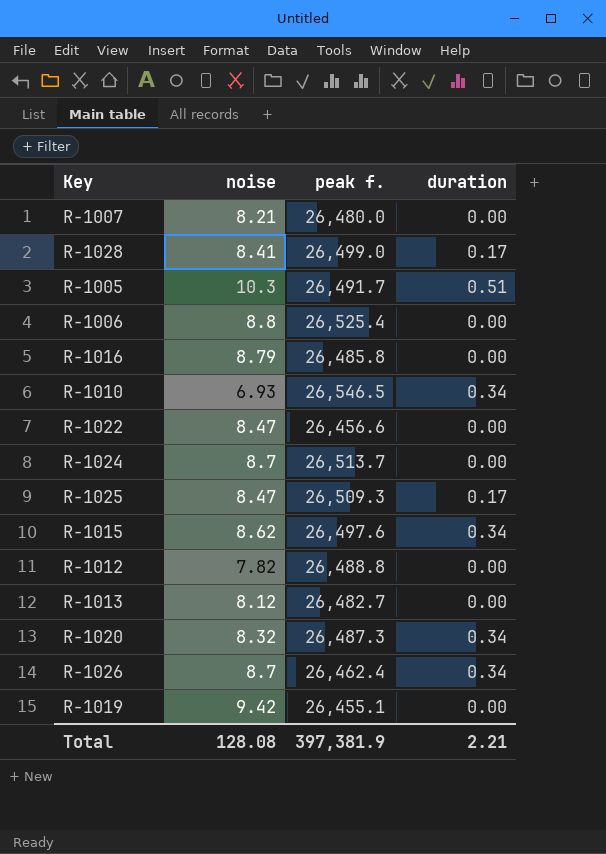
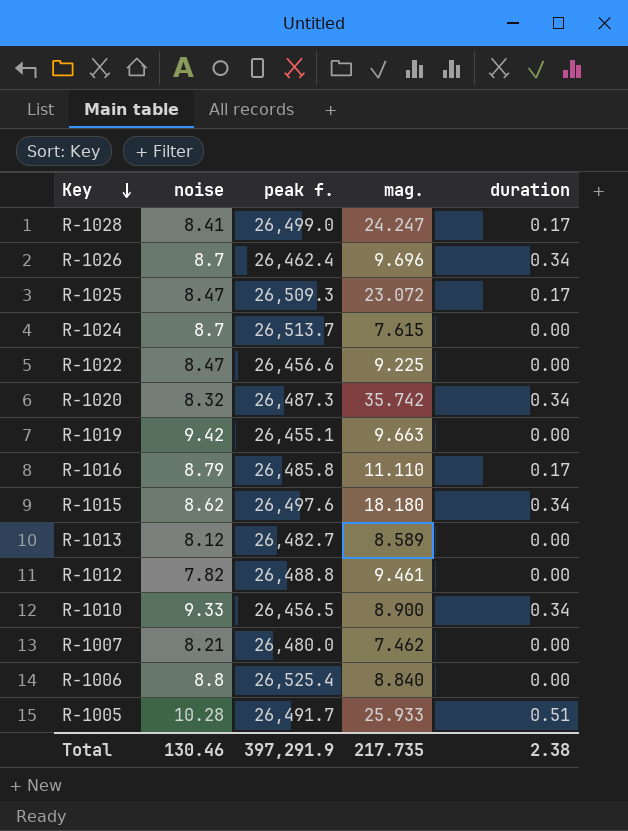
row order: none -> Key descending
column mag. | position: none -> 4
R-1016 | duration: 0.00 -> 0.17
R-1010 | noise: 6.93 -> 9.33
R-1010 | peak f.: 26,546.5 -> 26,456.5
R-1005 | noise: 10.3 -> 10.28
Total | noise: 128.08 -> 130.46
Total | peak f.: 397,381.9 -> 397,291.9
Total | duration: 2.21 -> 2.38

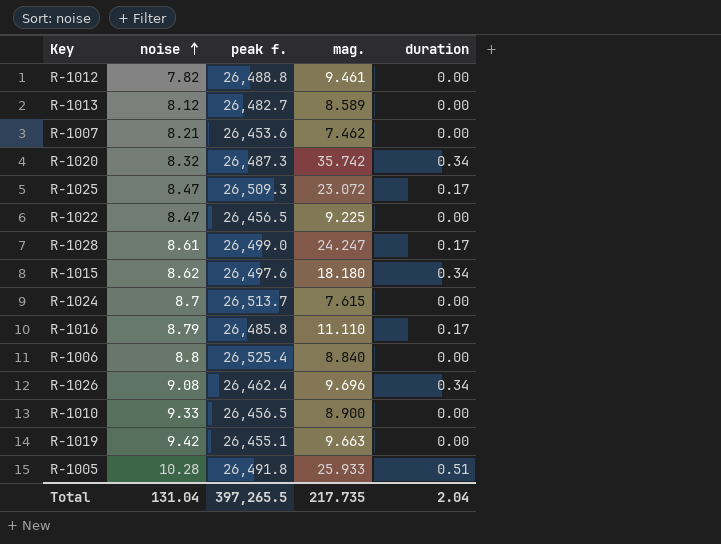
row order: Key descending -> noise ascending
R-1007 | peak f.: 26,480.0 -> 26,453.6
R-1022 | peak f.: 26,456.6 -> 26,456.5
R-1028 | noise: 8.41 -> 8.61
R-1026 | noise: 8.7 -> 9.08
R-1010 | duration: 0.34 -> 0.00
R-1005 | peak f.: 26,491.7 -> 26,491.8
Total | noise: 130.46 -> 131.04
Total | peak f.: 397,291.9 -> 397,265.5
Total | duration: 2.38 -> 2.04

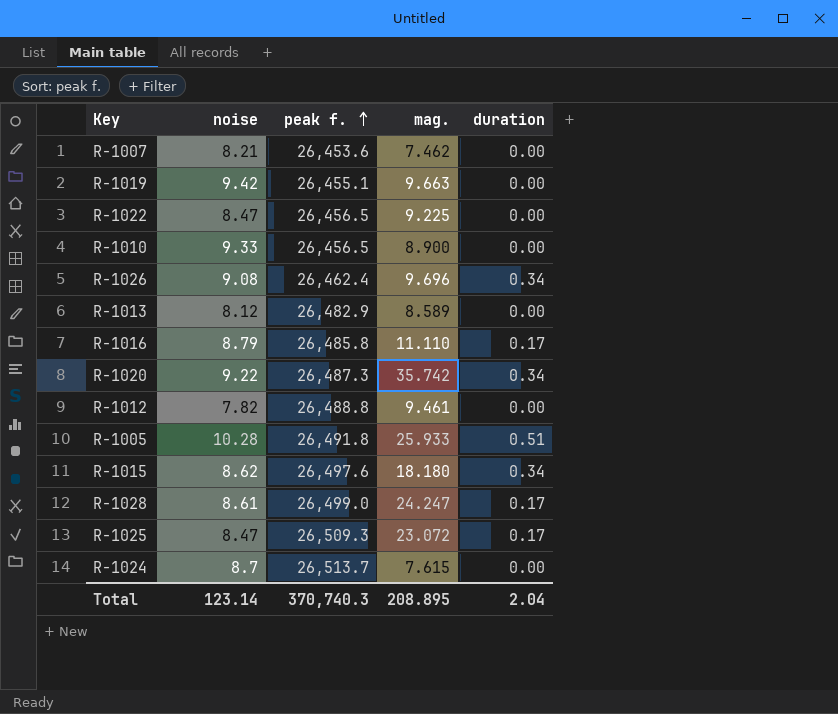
row order: noise ascending -> peak f. ascending
row R-1006: 8.8 | 26,525.4 | 8.840 | 0.00 -> none
R-1013 | peak f.: 26,482.7 -> 26,482.9
R-1020 | noise: 8.32 -> 9.22
Total | noise: 131.04 -> 123.14
Total | peak f.: 397,265.5 -> 370,740.3
Total | mag.: 217.735 -> 208.895

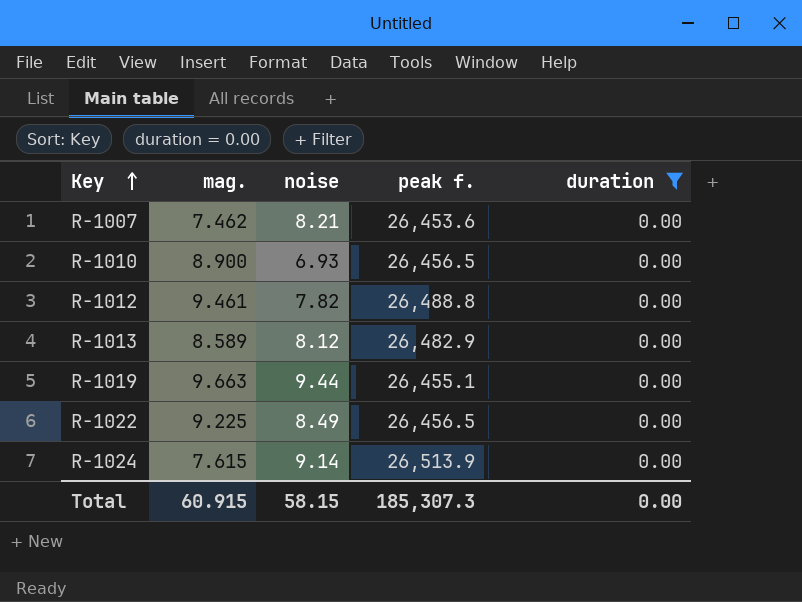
filter: none -> duration = 0.00
row order: peak f. ascending -> Key ascending
column mag. | position: 4 -> 2
R-1010 | noise: 9.33 -> 6.93
R-1019 | noise: 9.42 -> 9.44
R-1022 | noise: 8.47 -> 8.49
R-1024 | noise: 8.7 -> 9.14
R-1024 | peak f.: 26,513.7 -> 26,513.9
Total | mag.: 208.895 -> 60.915
Total | noise: 123.14 -> 58.15
Total | peak f.: 370,740.3 -> 185,307.3
Total | duration: 2.04 -> 0.00

